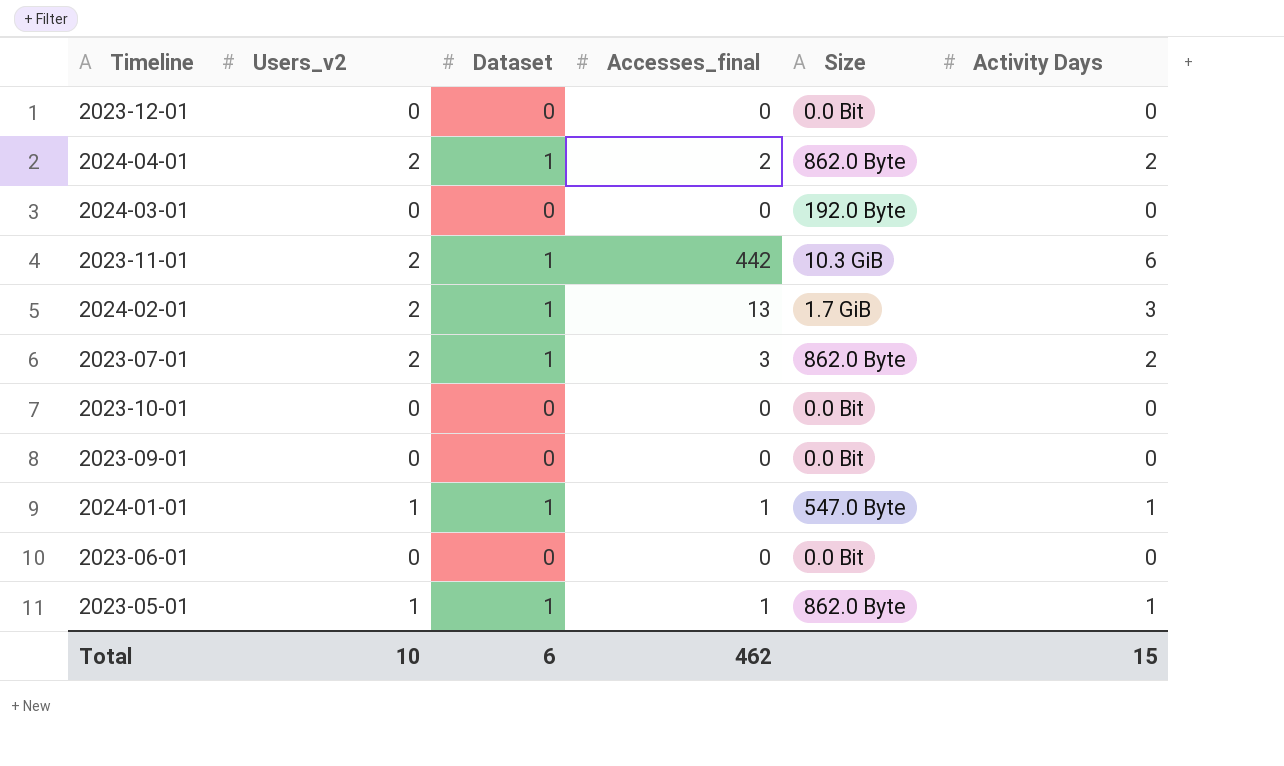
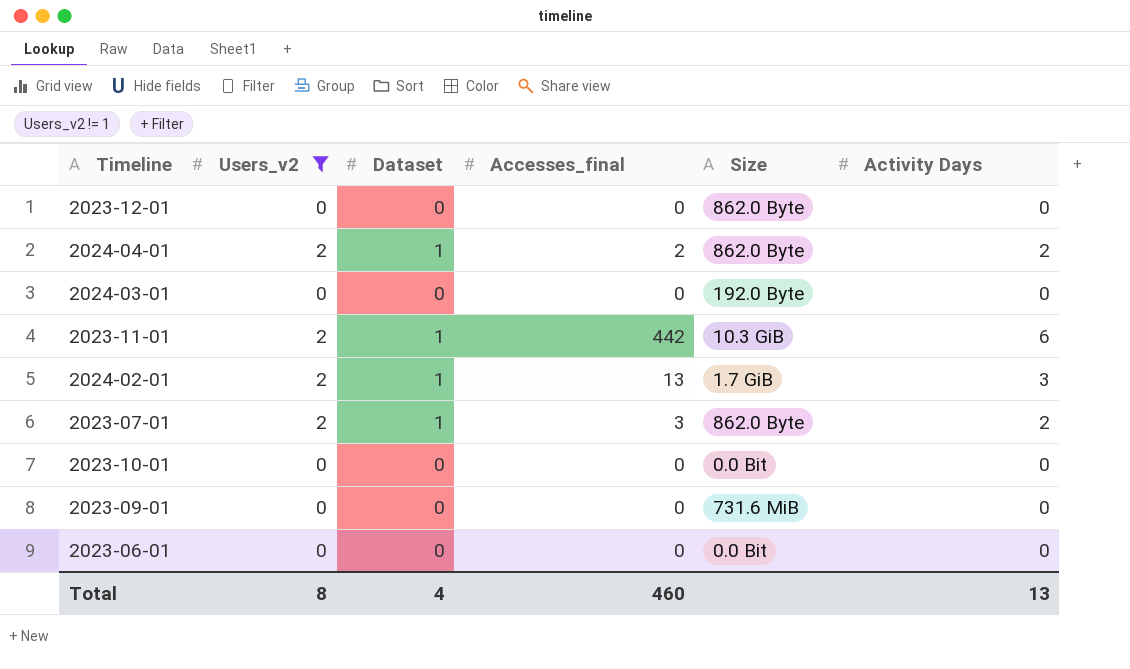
filter: none -> Users_v2 != 1
2023-12-01 | Size: 0.0 Bit -> 862.0 Byte
2023-09-01 | Size: 0.0 Bit -> 731.6 MiB
Total | Users_v2: 10 -> 8
Total | Dataset: 6 -> 4
Total | Accesses_final: 462 -> 460
Total | Activity Days: 15 -> 13

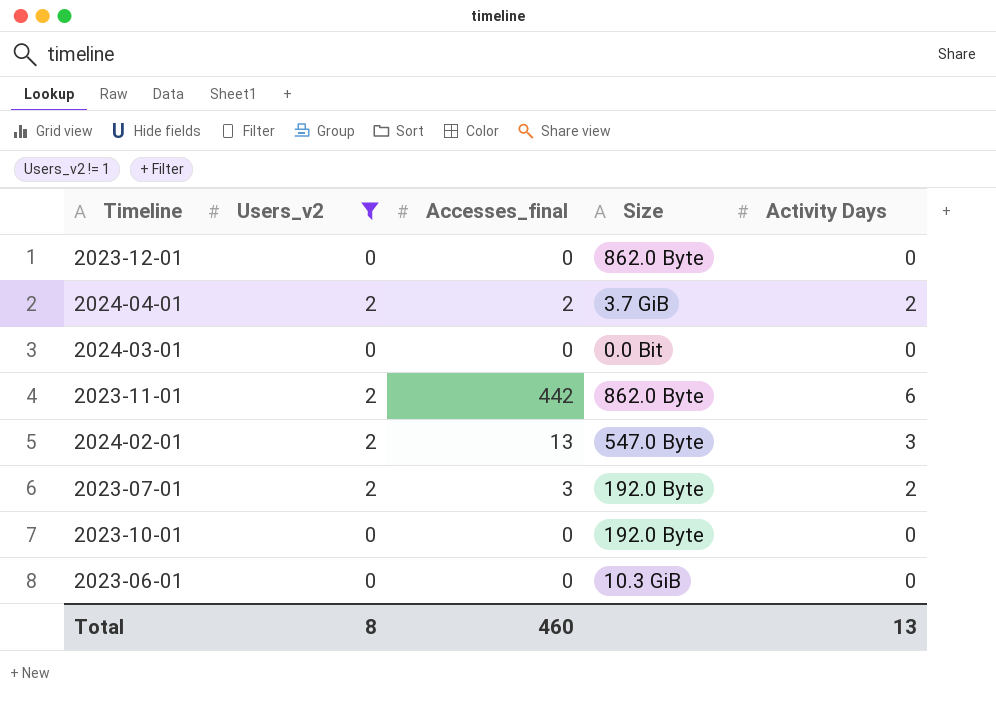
column Dataset | position: 3 -> none
row 2023-09-01: 0 | 0 | 0 | 731.6 MiB | 0 -> none
2024-04-01 | Size: 862.0 Byte -> 3.7 GiB
2024-03-01 | Size: 192.0 Byte -> 0.0 Bit
2023-11-01 | Size: 10.3 GiB -> 862.0 Byte
2024-02-01 | Size: 1.7 GiB -> 547.0 Byte
2023-07-01 | Size: 862.0 Byte -> 192.0 Byte
2023-10-01 | Size: 0.0 Bit -> 192.0 Byte
2023-06-01 | Size: 0.0 Bit -> 10.3 GiB

